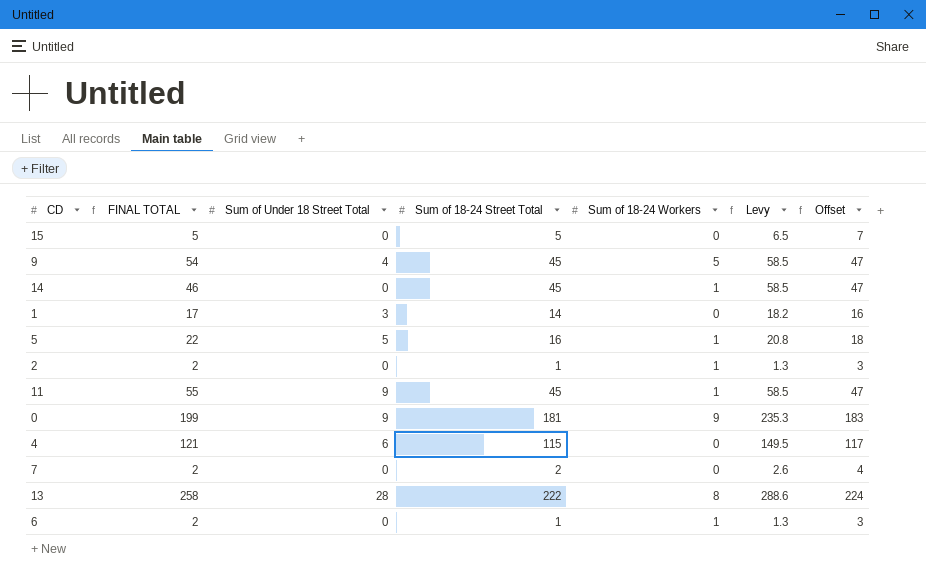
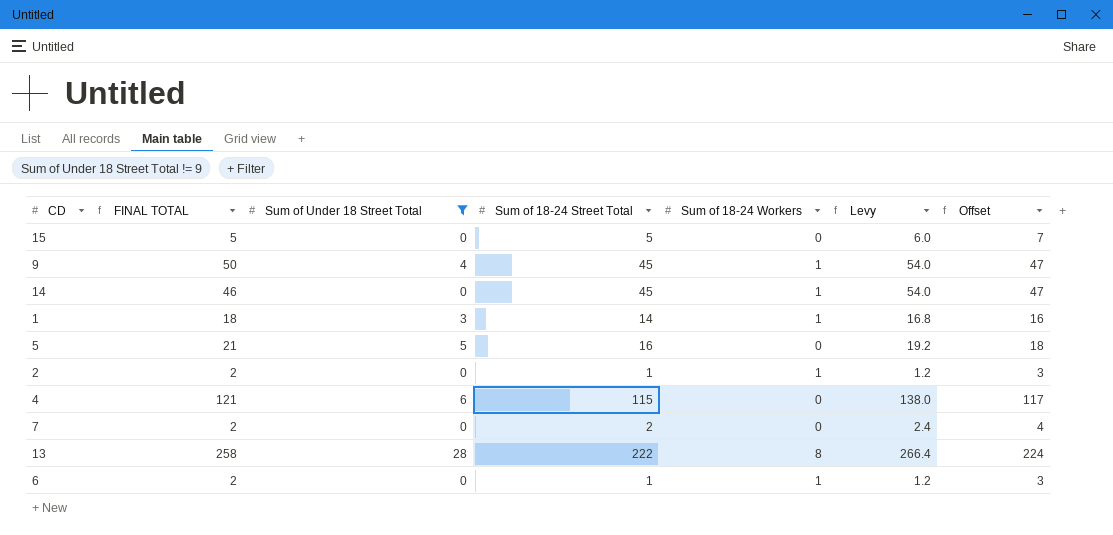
filter: none -> Sum of Under 18 Street Total != 9
column Levy | formula: [Sum of 18-24 Street Total] * 1.3 -> [Sum of 18-24 Street Total] * 1.2
9 | FINAL TOTAL: 54 -> 50
9 | Sum of 18-24 Workers: 5 -> 1
1 | FINAL TOTAL: 17 -> 18
1 | Sum of 18-24 Workers: 0 -> 1
5 | FINAL TOTAL: 22 -> 21
5 | Sum of 18-24 Workers: 1 -> 0

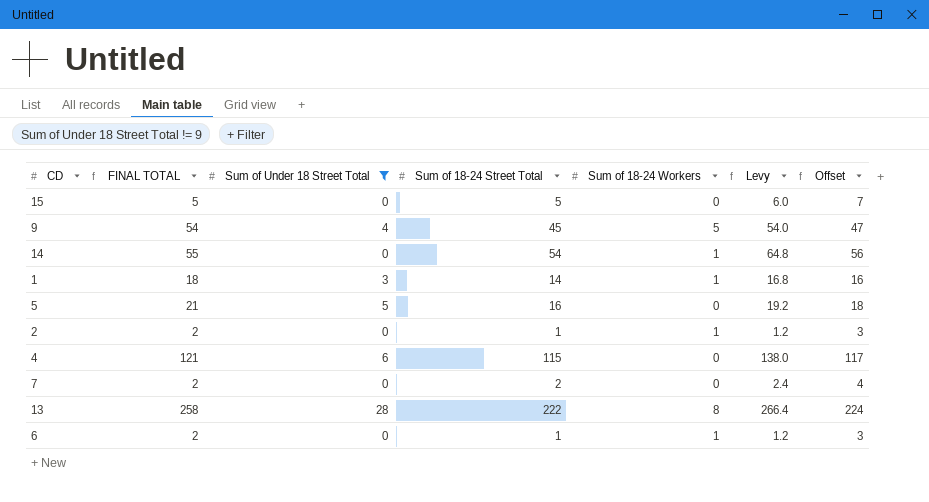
9 | FINAL TOTAL: 50 -> 54
9 | Sum of 18-24 Workers: 1 -> 5
14 | FINAL TOTAL: 46 -> 55
14 | Sum of 18-24 Street Total: 45 -> 54
14 | Levy: 54.0 -> 64.8
14 | Offset: 47 -> 56

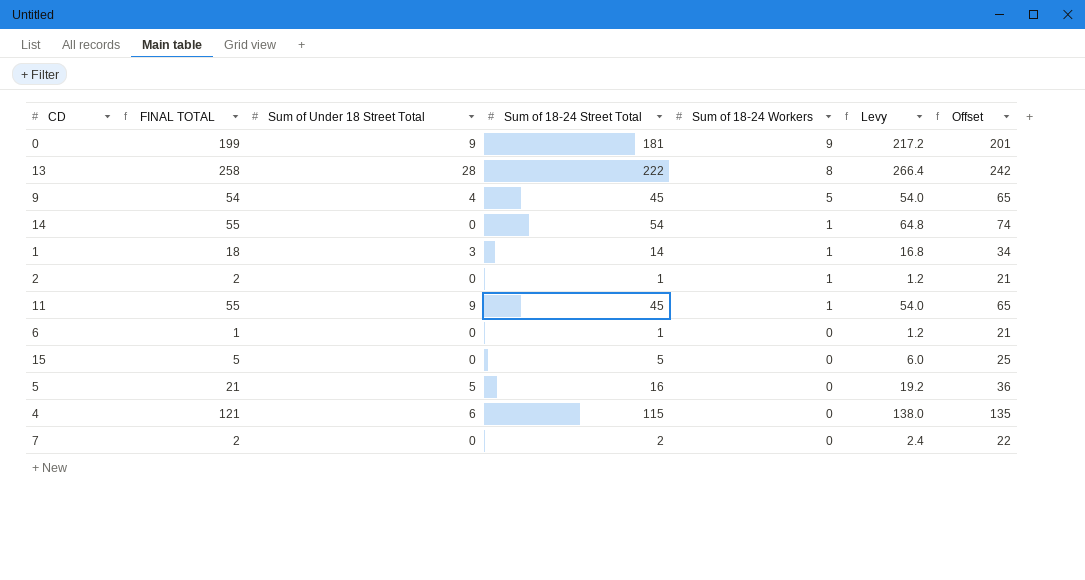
filter: Sum of Under 18 Street Total != 9 -> none
row order: none -> Sum of 18-24 Workers descending
column Offset | formula: [Sum of 18-24 Street Total] + 2 -> [Sum of 18-24 Street Total] + 20
6 | FINAL TOTAL: 2 -> 1
6 | Sum of 18-24 Workers: 1 -> 0

